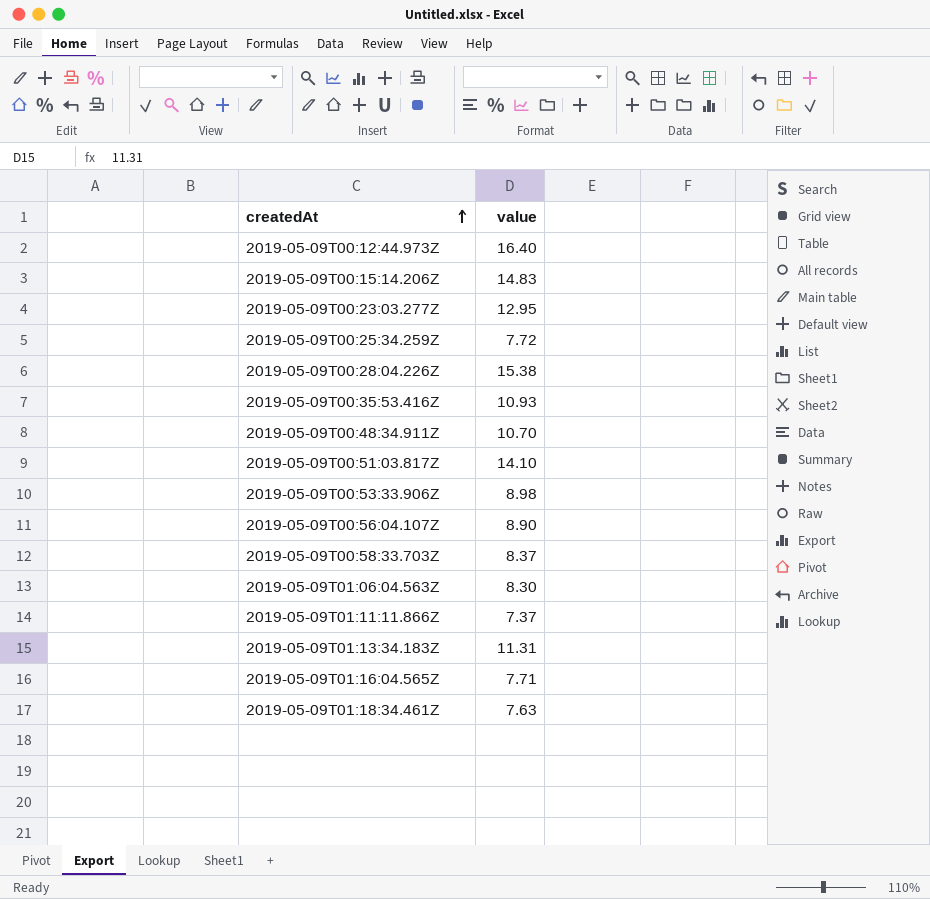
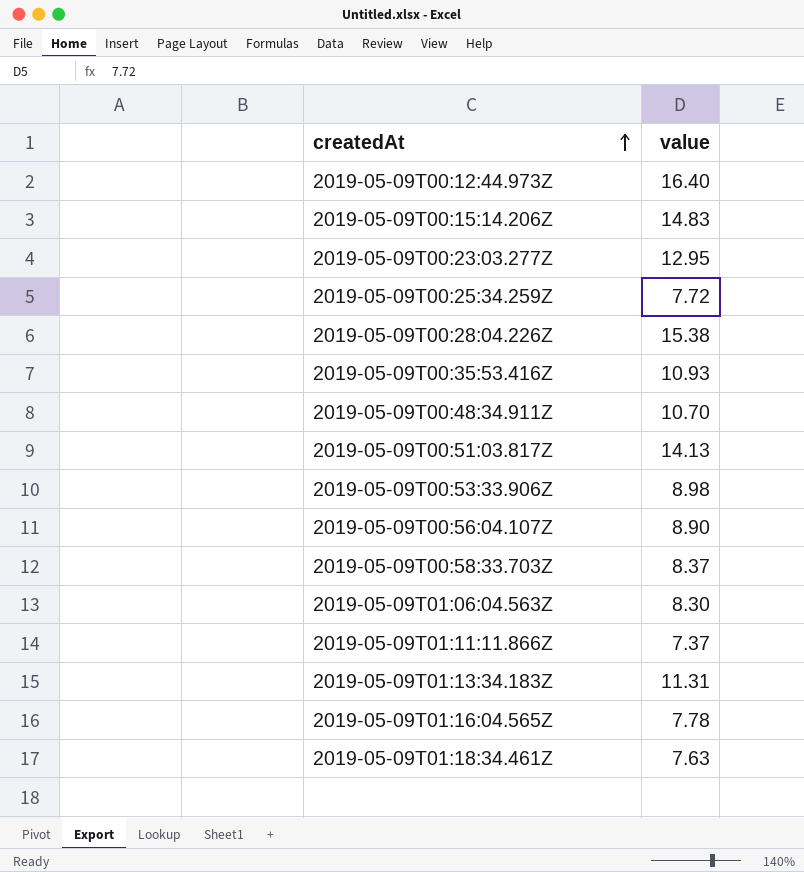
2019-05-09T00:51:03.817Z | value: 14.10 -> 14.13
2019-05-09T01:16:04.565Z | value: 7.71 -> 7.78

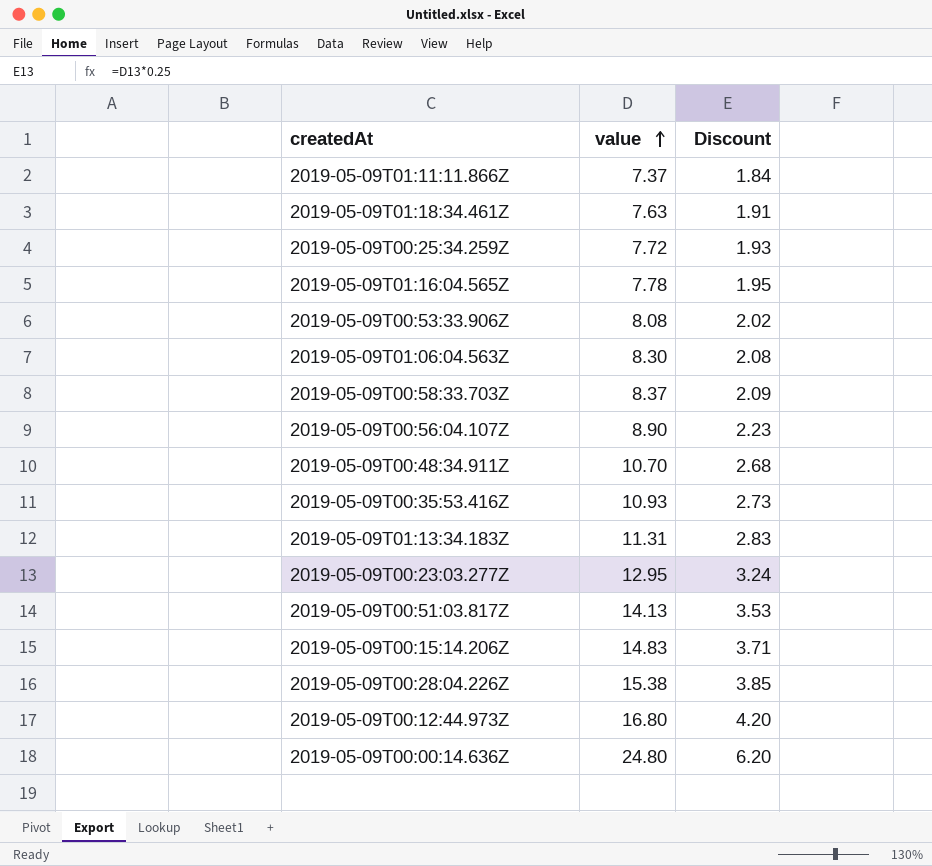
row order: createdAt ascending -> value ascending
column Discount | formula: none -> [value] * 0.25
2019-05-09T00:53:33.906Z | value: 8.98 -> 8.08
2019-05-09T00:12:44.973Z | value: 16.40 -> 16.80
row 2019-05-09T00:00:14.636Z: none -> 24.80 | 6.20

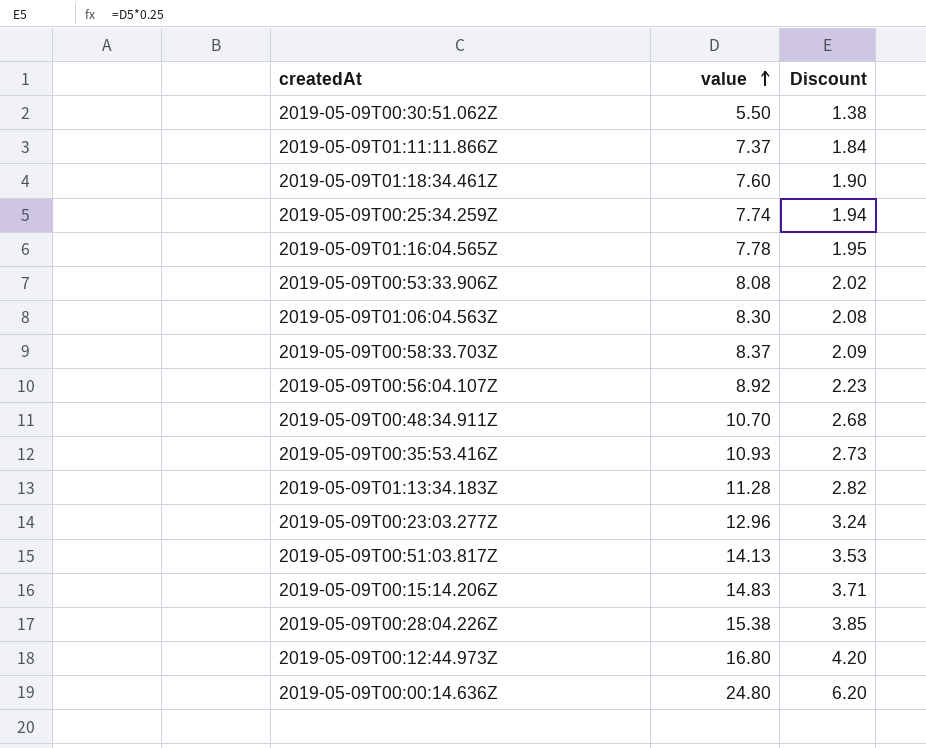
row 2019-05-09T00:30:51.062Z: none -> 5.50 | 1.38
2019-05-09T01:18:34.461Z | value: 7.63 -> 7.60
2019-05-09T01:18:34.461Z | Discount: 1.91 -> 1.90
2019-05-09T00:25:34.259Z | value: 7.72 -> 7.74
2019-05-09T00:25:34.259Z | Discount: 1.93 -> 1.94
2019-05-09T00:56:04.107Z | value: 8.90 -> 8.92
2019-05-09T01:13:34.183Z | value: 11.31 -> 11.28
2019-05-09T01:13:34.183Z | Discount: 2.83 -> 2.82
2019-05-09T00:23:03.277Z | value: 12.95 -> 12.96

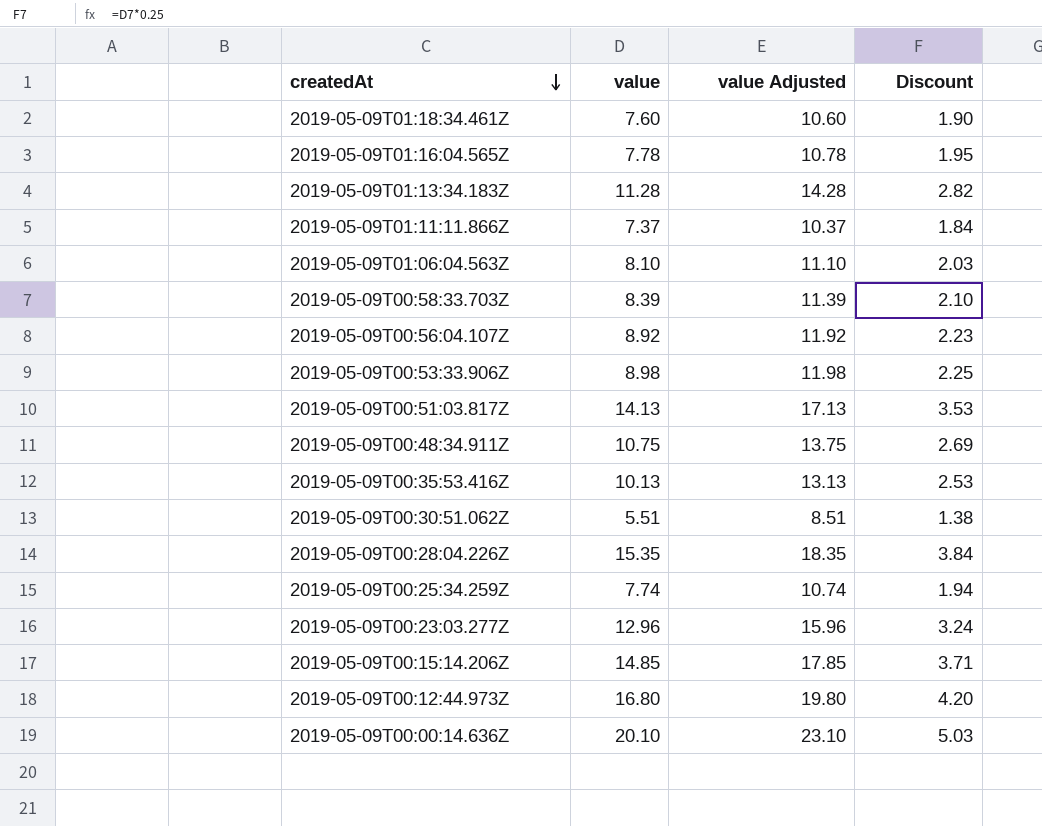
row order: value ascending -> createdAt descending
column value Adjusted | formula: none -> [value] + 3
2019-05-09T01:06:04.563Z | value: 8.30 -> 8.10
2019-05-09T01:06:04.563Z | Discount: 2.08 -> 2.03
2019-05-09T00:58:33.703Z | value: 8.37 -> 8.39
2019-05-09T00:58:33.703Z | Discount: 2.09 -> 2.10
2019-05-09T00:53:33.906Z | value: 8.08 -> 8.98
2019-05-09T00:53:33.906Z | Discount: 2.02 -> 2.25
2019-05-09T00:48:34.911Z | value: 10.70 -> 10.75
2019-05-09T00:48:34.911Z | Discount: 2.68 -> 2.69
2019-05-09T00:35:53.416Z | value: 10.93 -> 10.13
2019-05-09T00:35:53.416Z | Discount: 2.73 -> 2.53
2019-05-09T00:30:51.062Z | value: 5.50 -> 5.51
2019-05-09T00:28:04.226Z | value: 15.38 -> 15.35
2019-05-09T00:28:04.226Z | Discount: 3.85 -> 3.84
2019-05-09T00:15:14.206Z | value: 14.83 -> 14.85
2019-05-09T00:00:14.636Z | value: 24.80 -> 20.10
2019-05-09T00:00:14.636Z | Discount: 6.20 -> 5.03

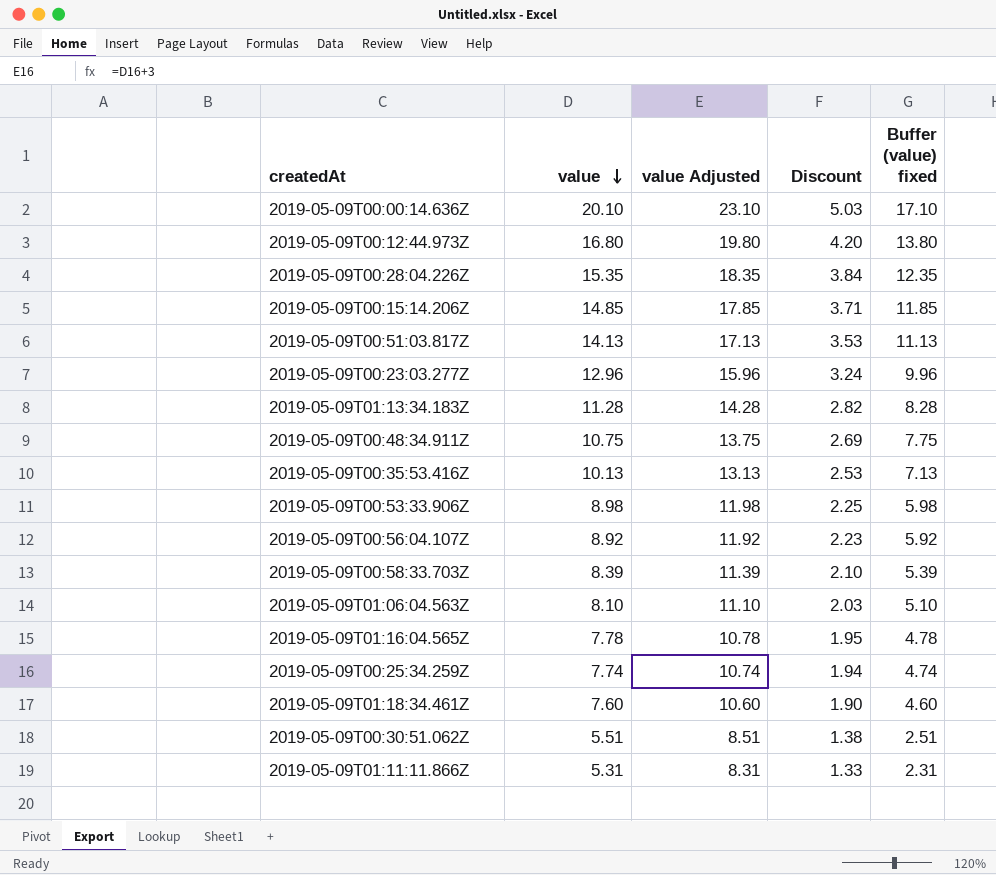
row order: createdAt descending -> value descending
column Buffer (value) fixed | formula: none -> [value] - 3
2019-05-09T01:11:11.866Z | value: 7.37 -> 5.31
2019-05-09T01:11:11.866Z | value Adjusted: 10.37 -> 8.31
2019-05-09T01:11:11.866Z | Discount: 1.84 -> 1.33

